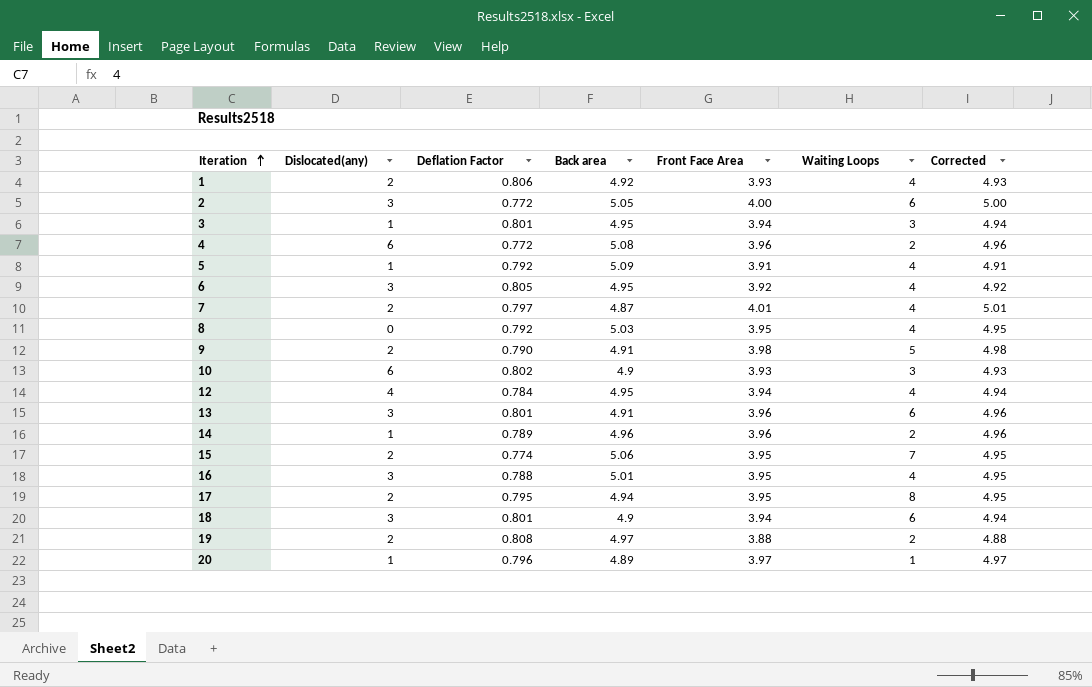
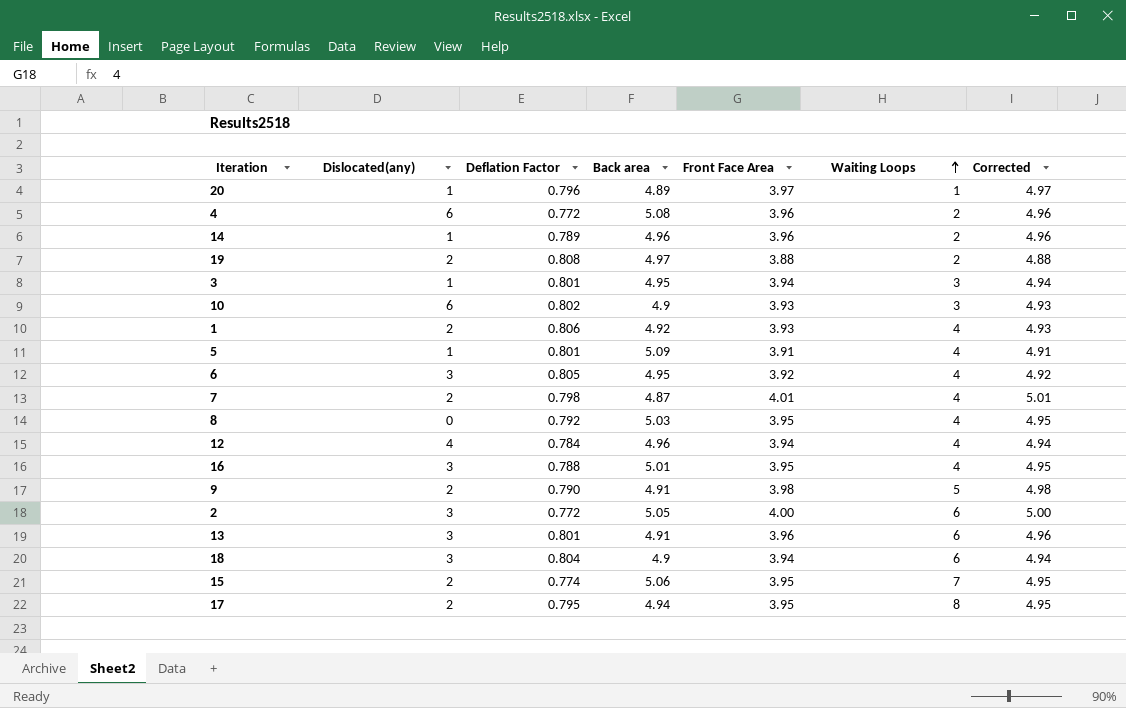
row order: Iteration ascending -> Waiting Loops ascending
5 | Deflation Factor: 0.792 -> 0.801
7 | Deflation Factor: 0.797 -> 0.798
12 | Back area: 4.95 -> 4.96
18 | Deflation Factor: 0.801 -> 0.804

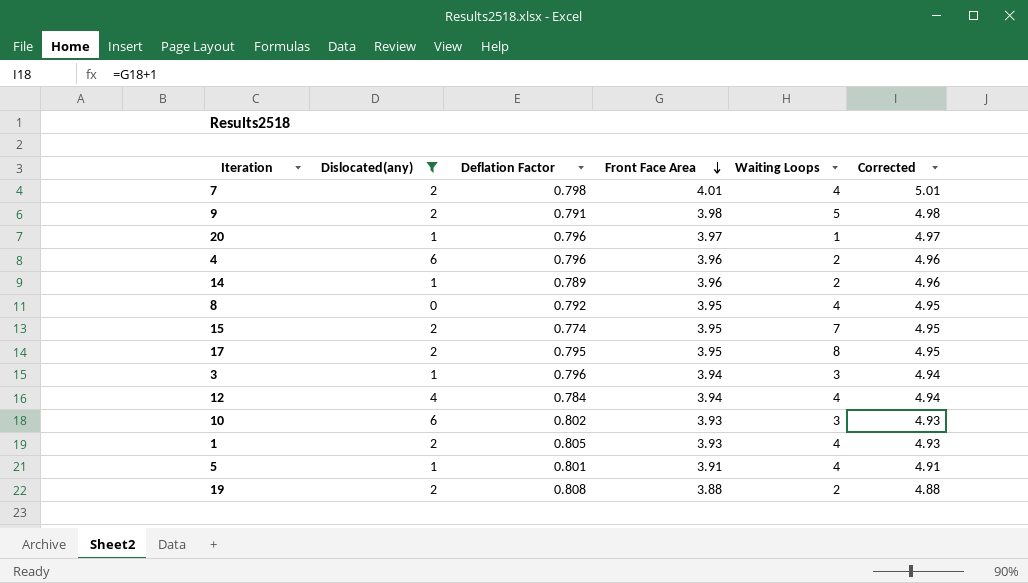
filter: none -> Dislocated(any) != 3
row order: Waiting Loops ascending -> Front Face Area descending
column Back area | position: 4 -> none
9 | Deflation Factor: 0.790 -> 0.791
4 | Deflation Factor: 0.772 -> 0.796
3 | Deflation Factor: 0.801 -> 0.796
1 | Deflation Factor: 0.806 -> 0.805

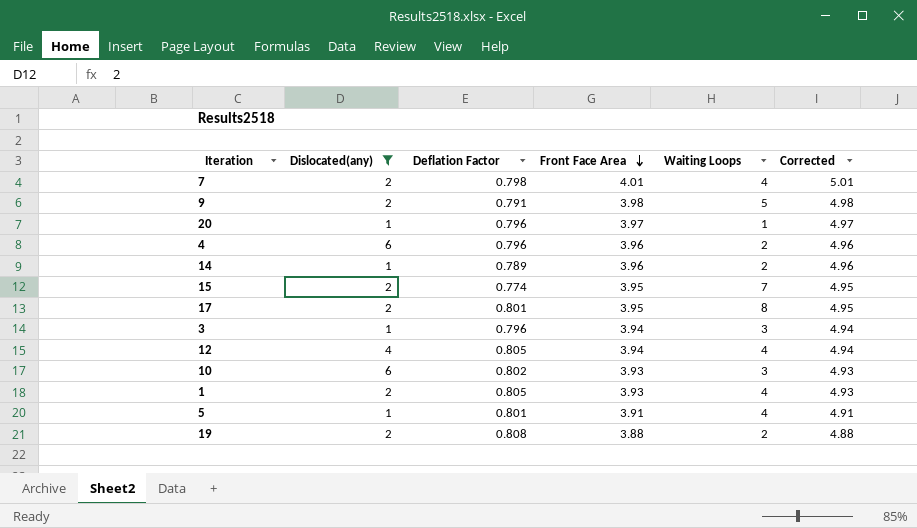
row 8: 0 | 0.792 | 3.95 | 4 | 4.95 -> none
17 | Deflation Factor: 0.795 -> 0.801
12 | Deflation Factor: 0.784 -> 0.805

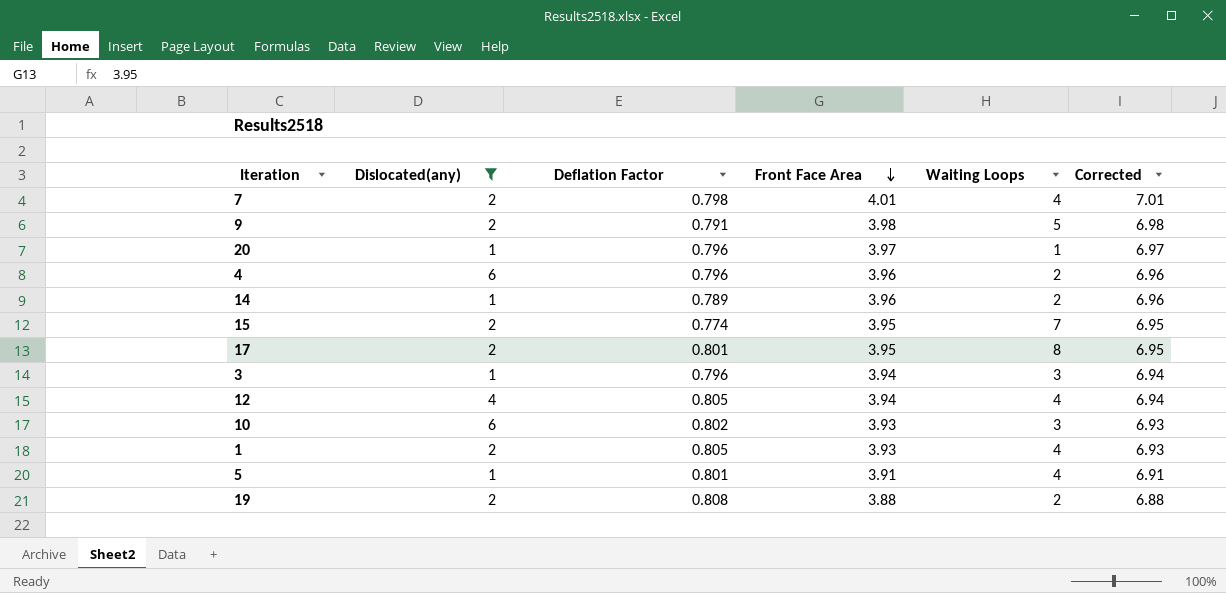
column Corrected | formula: [Front Face Area] + 1 -> [Front Face Area] + 3

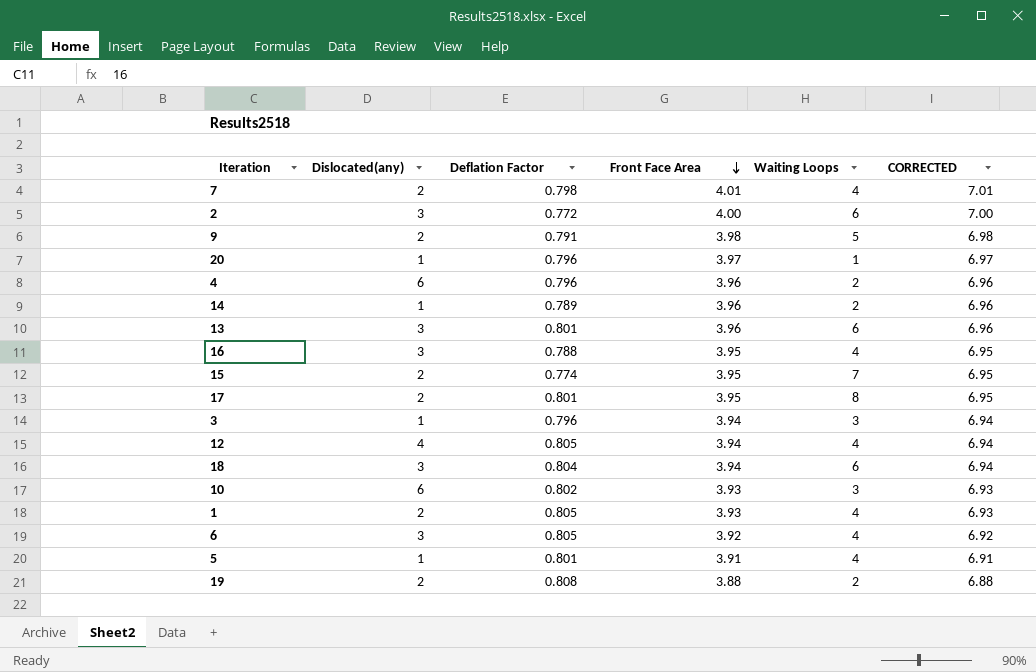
filter: Dislocated(any) != 3 -> none
column name: Corrected -> CORRECTED

